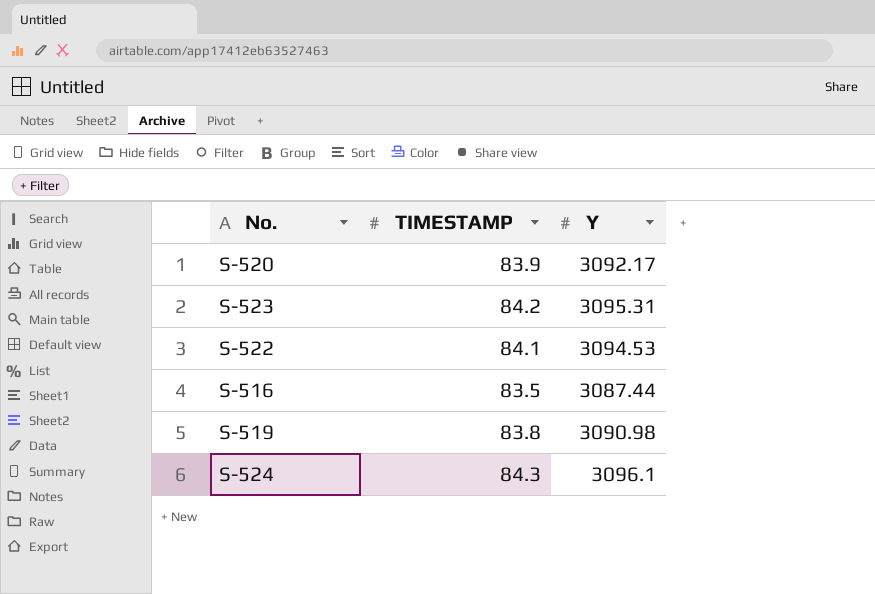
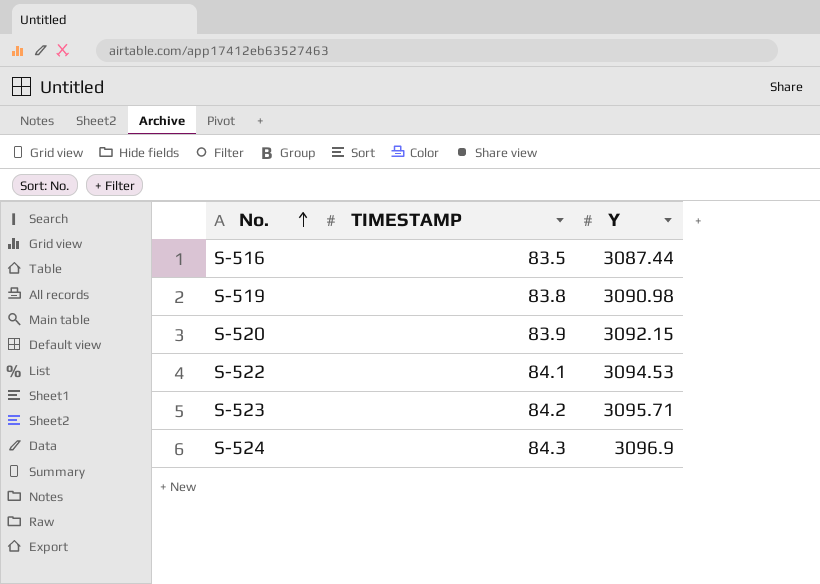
row order: none -> No. ascending
S-520 | Y: 3092.17 -> 3092.15
S-523 | Y: 3095.31 -> 3095.71
S-524 | Y: 3096.1 -> 3096.9

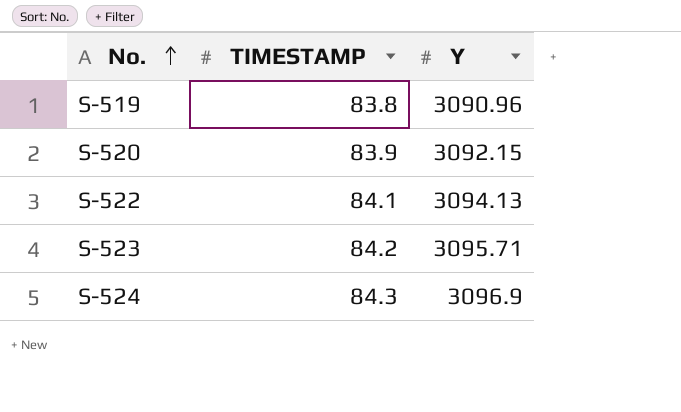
row S-516: 83.5 | 3087.44 -> none
S-519 | Y: 3090.98 -> 3090.96
S-522 | Y: 3094.53 -> 3094.13

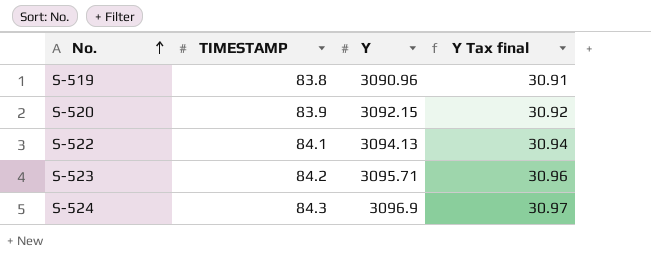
column Y Tax final | formula: none -> [Y] * 0.01

